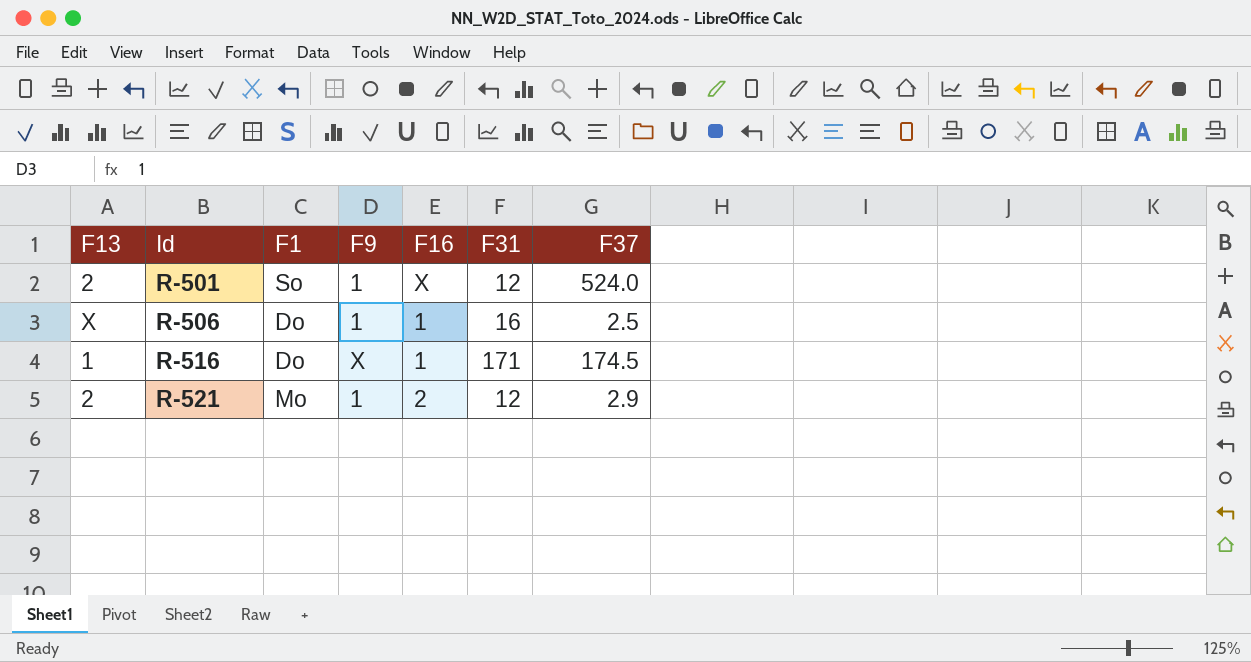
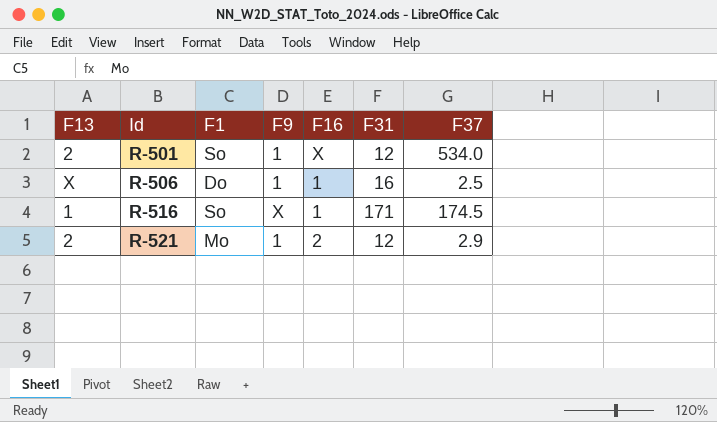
R-501 | F37: 524.0 -> 534.0
R-516 | F1: Do -> So

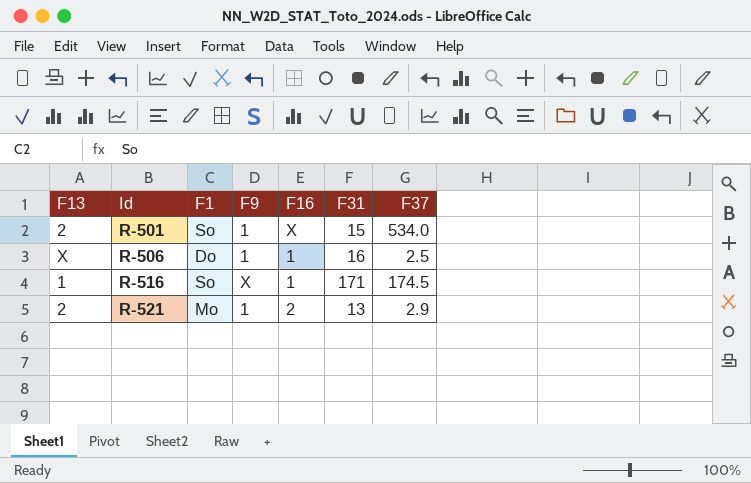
R-501 | F31: 12 -> 15
R-521 | F31: 12 -> 13

